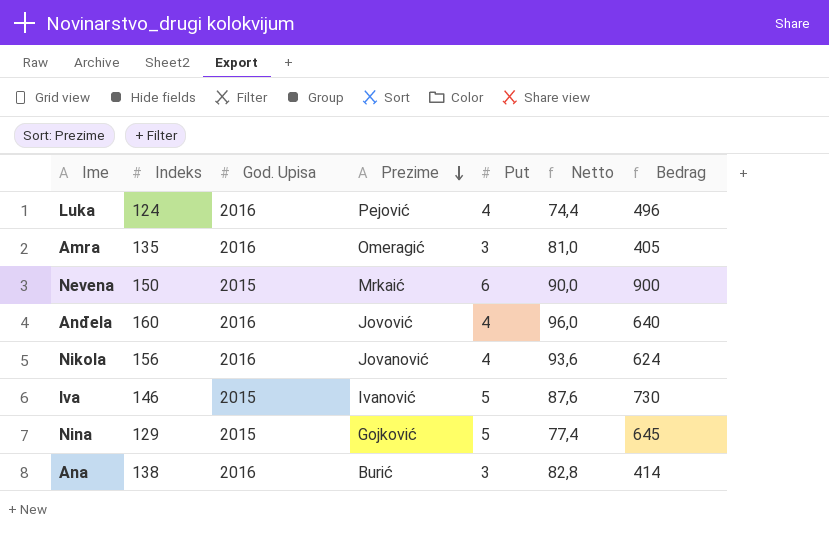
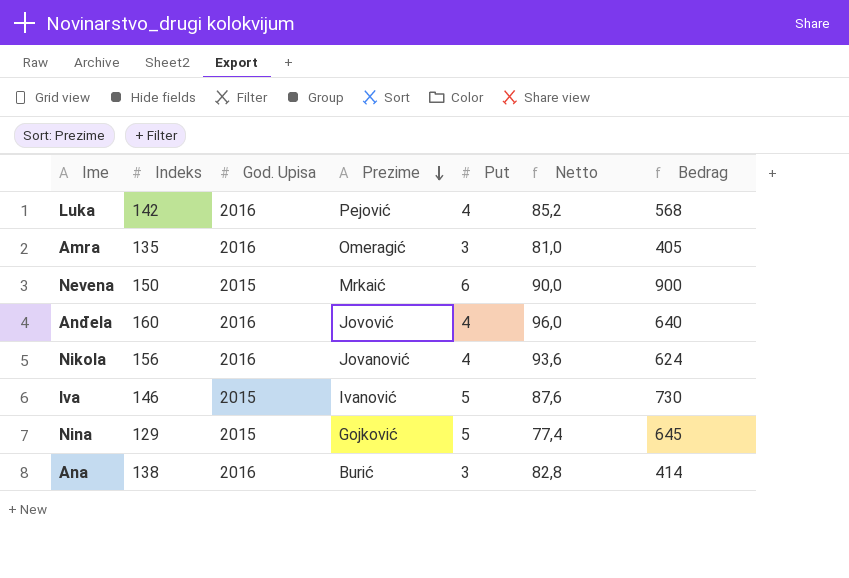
Luka | Indeks: 124 -> 142
Luka | Netto: 74,4 -> 85,2
Luka | Bedrag: 496 -> 568

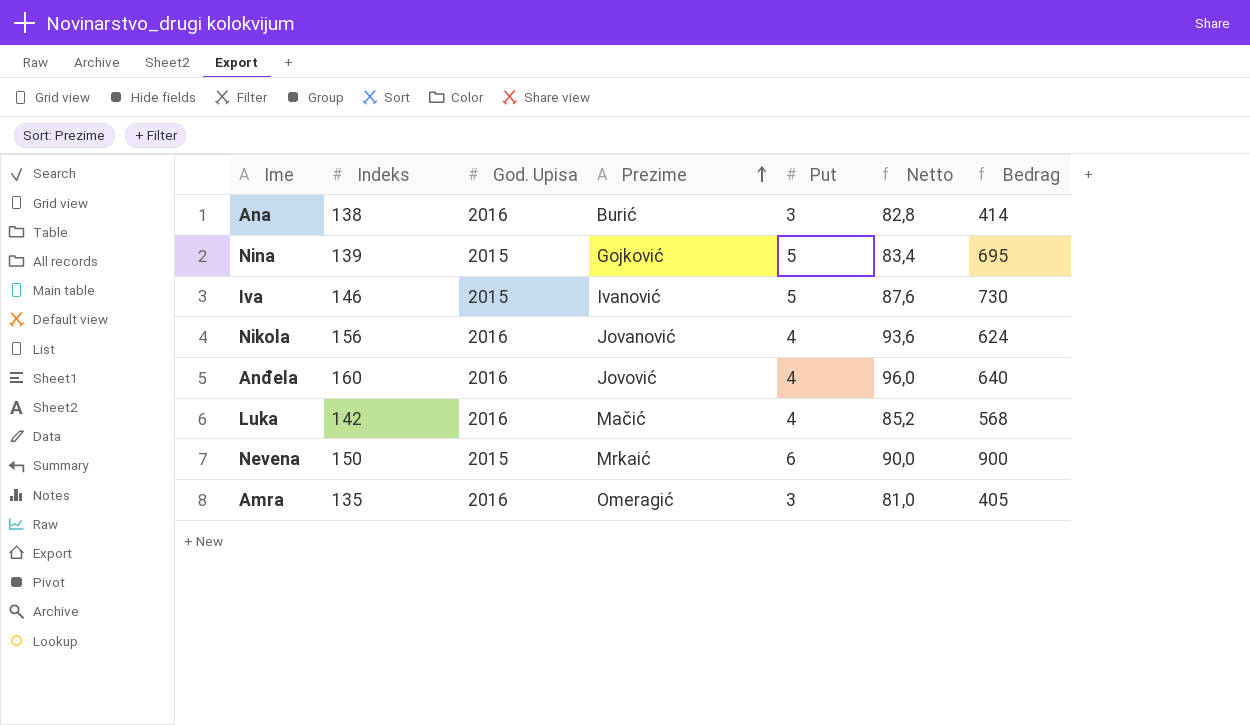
row order: Prezime descending -> Prezime ascending
Nina | Indeks: 129 -> 139
Nina | Netto: 77,4 -> 83,4
Nina | Bedrag: 645 -> 695
Luka | Prezime: Pejović -> Mačić

